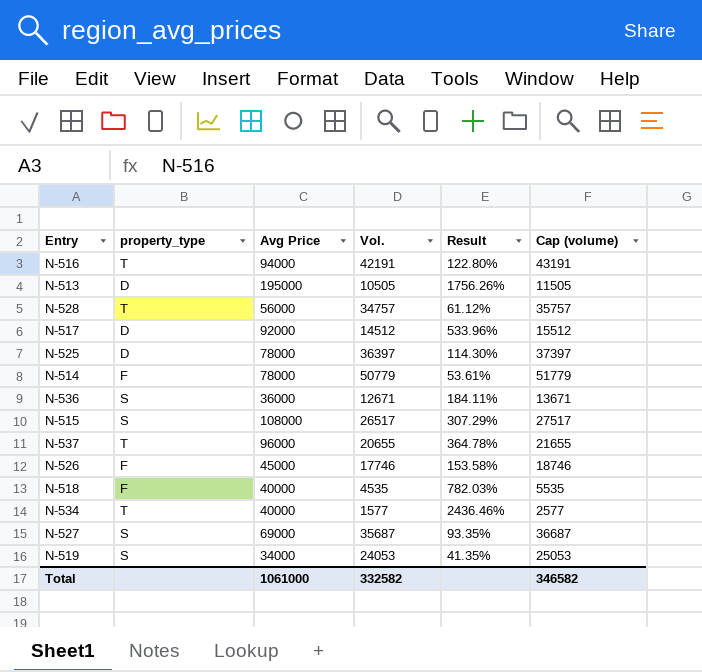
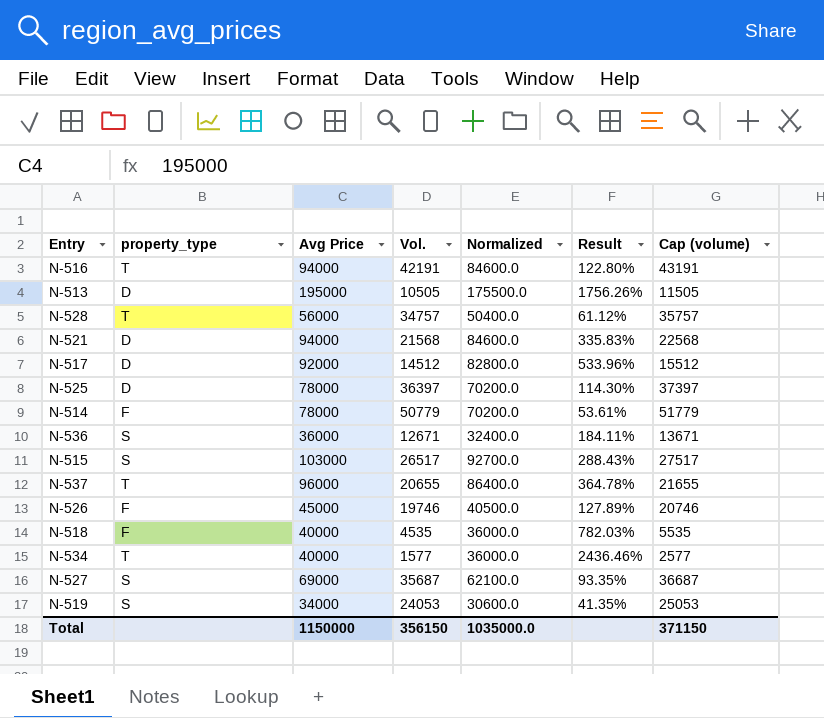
column Normalized | formula: none -> [Avg Price] * 0.9
row N-521: none -> D | 94000 | 21568 | 84600.0 | 335.83% | 22568
N-515 | Avg Price: 108000 -> 103000
N-515 | Result: 307.29% -> 288.43%
N-526 | Vol.: 17746 -> 19746
N-526 | Result: 153.58% -> 127.89%
N-526 | Cap (volume): 18746 -> 20746
Total | Avg Price: 1061000 -> 1150000
Total | Vol.: 332582 -> 356150
Total | Cap (volume): 346582 -> 371150

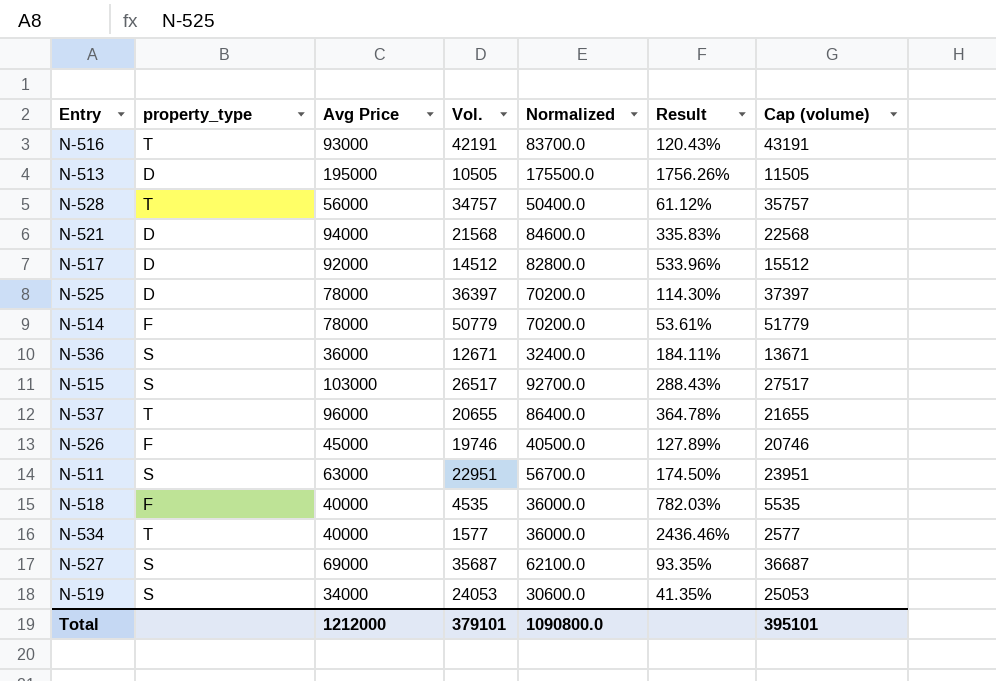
N-516 | Avg Price: 94000 -> 93000
N-516 | Normalized: 84600.0 -> 83700.0
N-516 | Result: 122.80% -> 120.43%
row N-511: none -> S | 63000 | 22951 | 56700.0 | 174.50% | 23951
Total | Avg Price: 1150000 -> 1212000
Total | Vol.: 356150 -> 379101
Total | Normalized: 1035000.0 -> 1090800.0
Total | Cap (volume): 371150 -> 395101

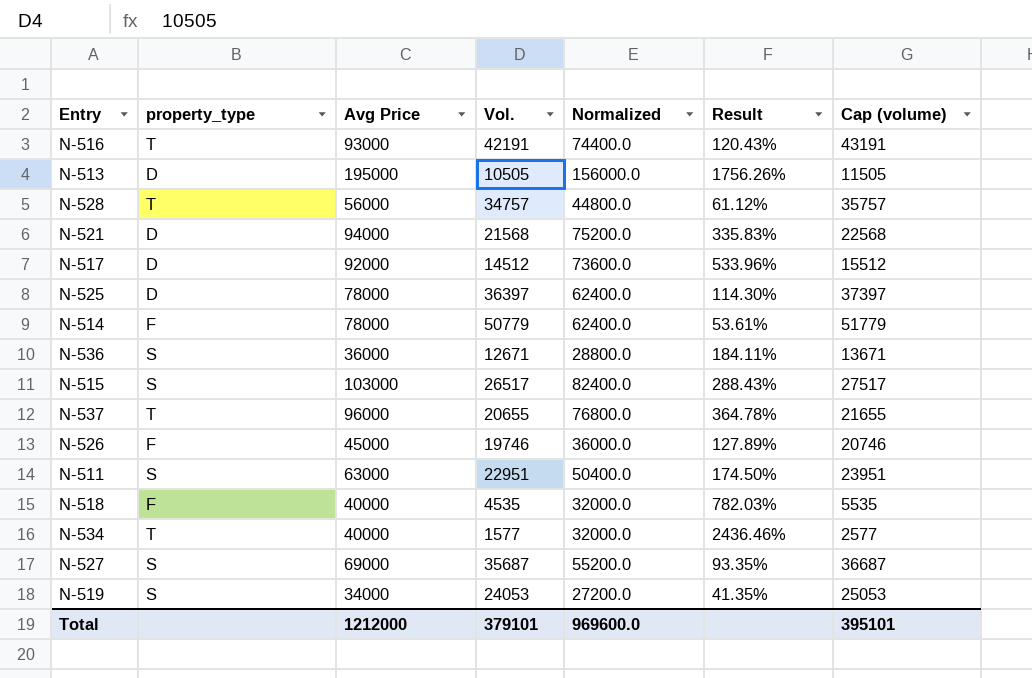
column Normalized | formula: [Avg Price] * 0.9 -> [Avg Price] * 0.8
Total | Normalized: 1090800.0 -> 969600.0

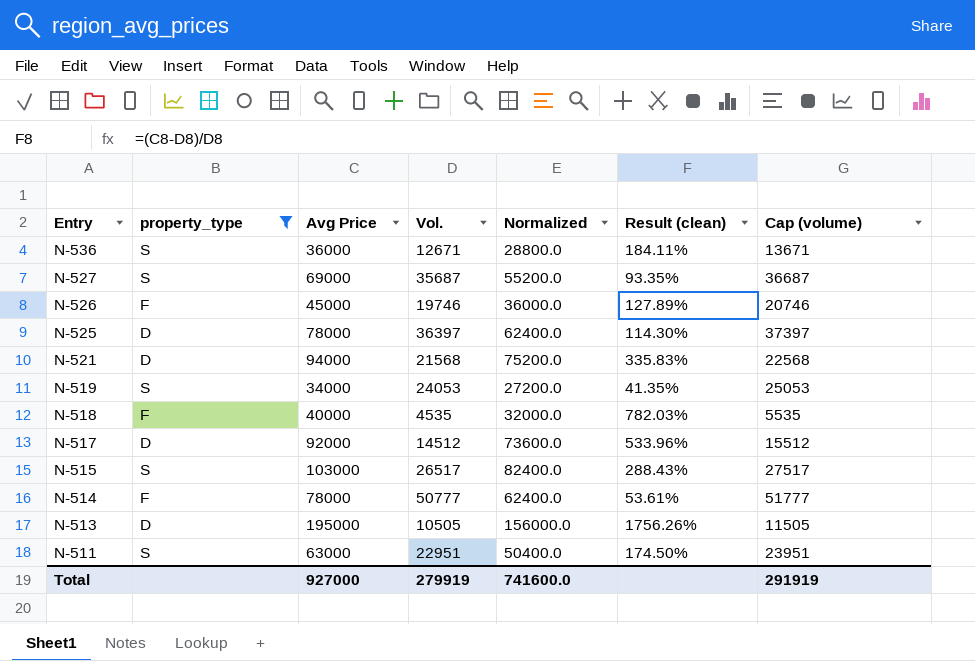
filter: none -> property_type != T
row order: none -> Entry descending
column name: Result -> Result (clean)
N-514 | Vol.: 50779 -> 50777
N-514 | Cap (volume): 51779 -> 51777
Total | Avg Price: 1212000 -> 927000
Total | Vol.: 379101 -> 279919
Total | Normalized: 969600.0 -> 741600.0
Total | Cap (volume): 395101 -> 291919

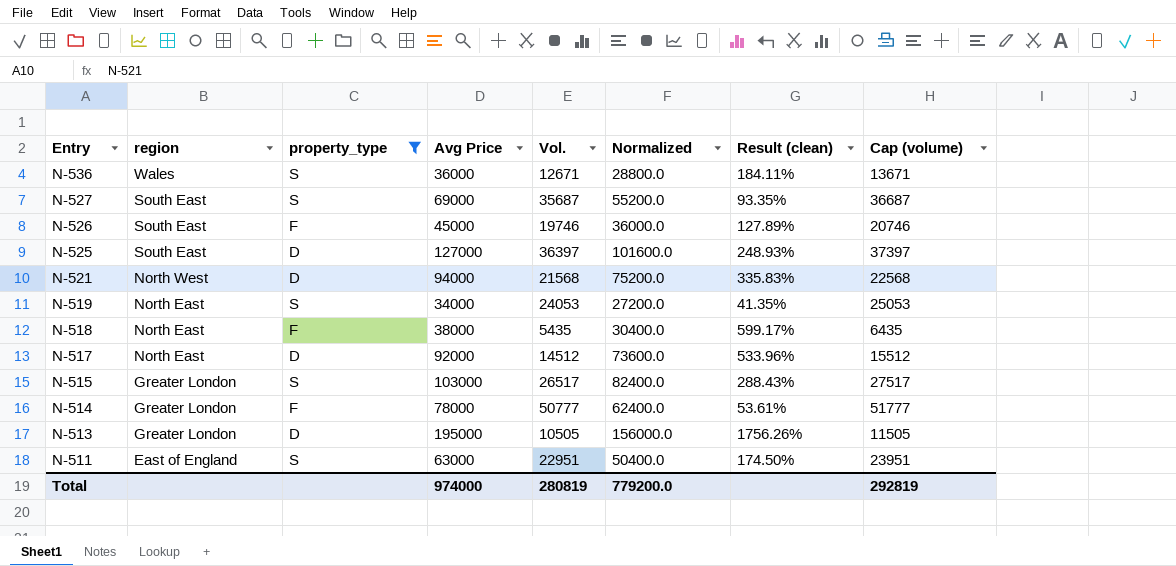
column region | position: none -> 2
N-525 | Avg Price: 78000 -> 127000
N-525 | Normalized: 62400.0 -> 101600.0
N-525 | Result (clean): 114.30% -> 248.93%
N-518 | Avg Price: 40000 -> 38000
N-518 | Vol.: 4535 -> 5435
N-518 | Normalized: 32000.0 -> 30400.0
N-518 | Result (clean): 782.03% -> 599.17%
N-518 | Cap (volume): 5535 -> 6435
Total | Avg Price: 927000 -> 974000
Total | Vol.: 279919 -> 280819
Total | Normalized: 741600.0 -> 779200.0
Total | Cap (volume): 291919 -> 292819

